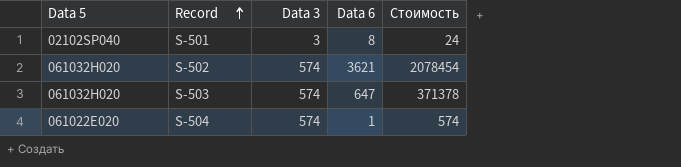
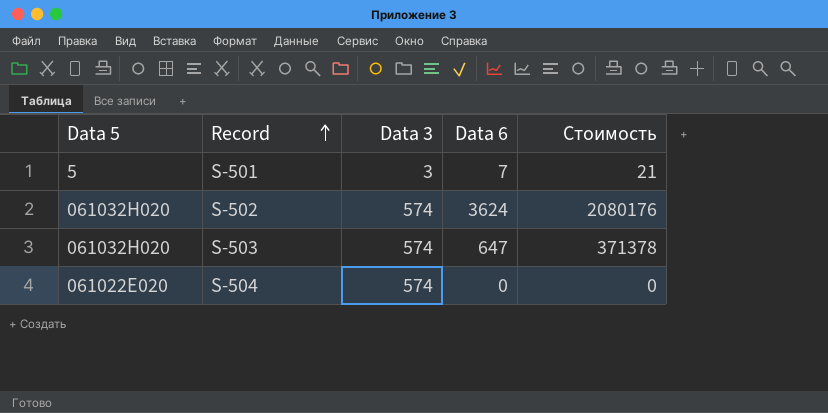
S-501 | Data 5: 02102SP040 -> 5
S-501 | Data 6: 8 -> 7
S-501 | Стоимость: 24 -> 21
S-502 | Data 6: 3621 -> 3624
S-502 | Стоимость: 2078454 -> 2080176
S-504 | Data 6: 1 -> 0
S-504 | Стоимость: 574 -> 0

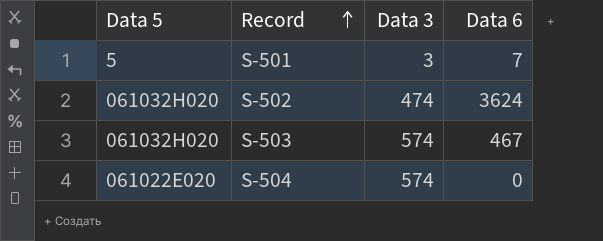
column Стоимость | formula: [Data 3] * [Data 6] -> none
S-502 | Data 3: 574 -> 474
S-503 | Data 6: 647 -> 467

